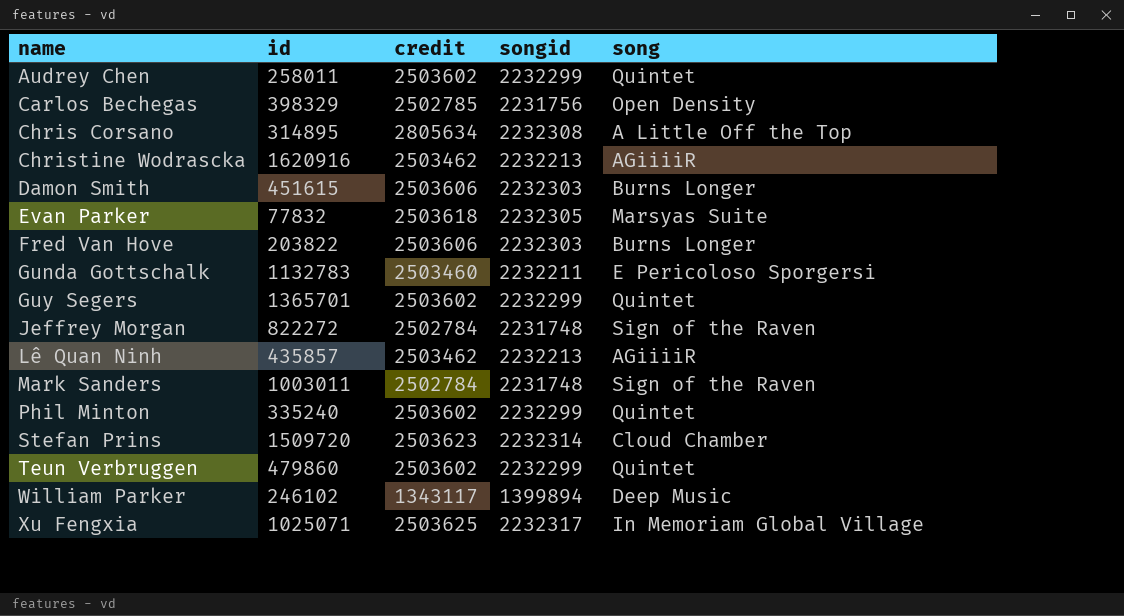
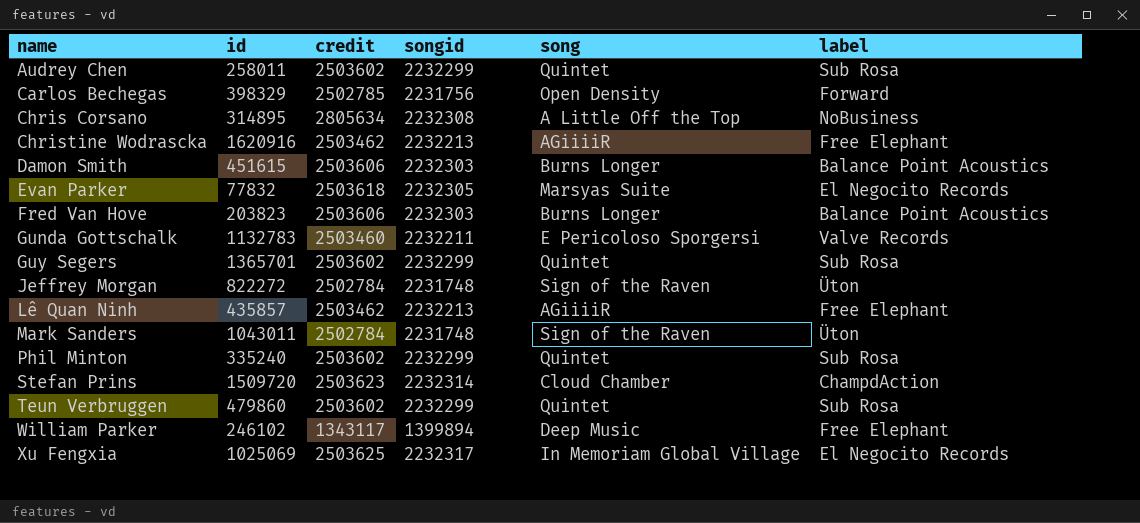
column label | position: none -> 6
Fred Van Hove | id: 203822 -> 203823
Mark Sanders | id: 1003011 -> 1043011
Xu Fengxia | id: 1025071 -> 1025069

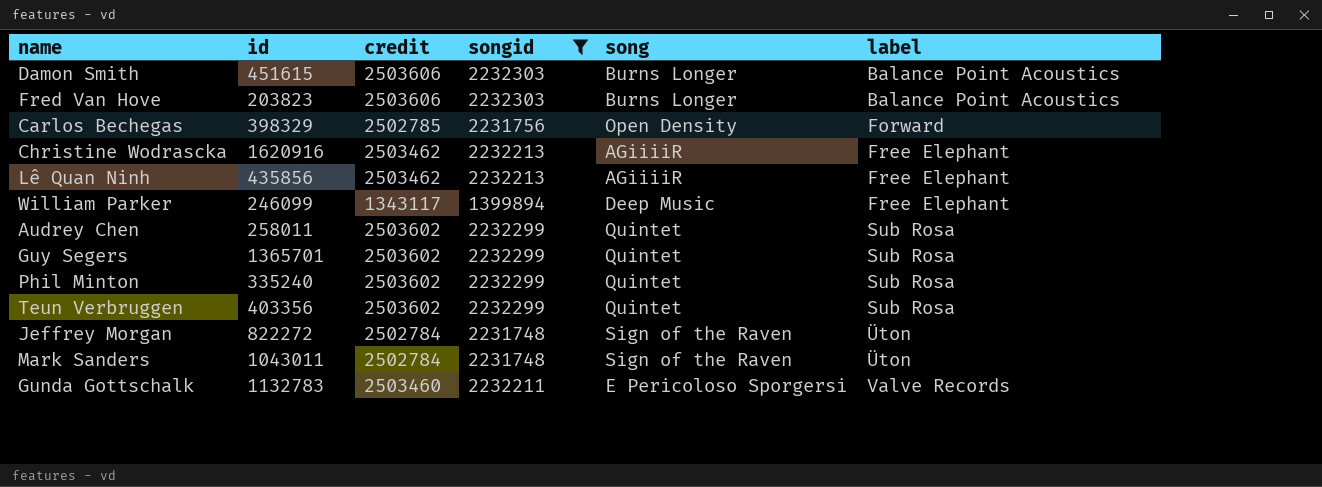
filter: none -> songid <= 2232303
row order: name ascending -> label ascending
Lê Quan Ninh | id: 435857 -> 435856
William Parker | id: 246102 -> 246099
Teun Verbruggen | id: 479860 -> 403356

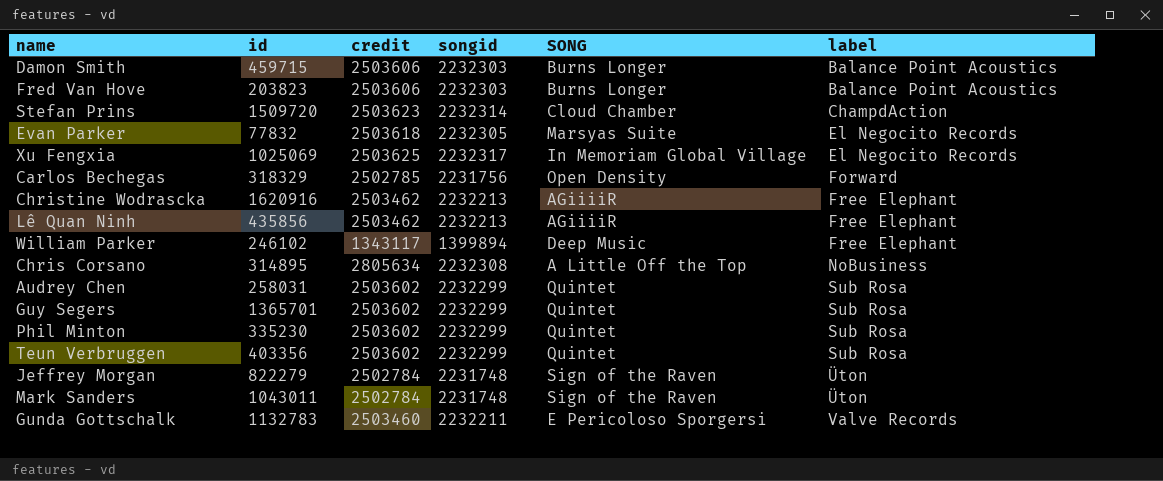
filter: songid <= 2232303 -> none
column name: song -> SONG
Damon Smith | id: 451615 -> 459715
Carlos Bechegas | id: 398329 -> 318329
William Parker | id: 246099 -> 246102
Audrey Chen | id: 258011 -> 258031
Phil Minton | id: 335240 -> 335230
Jeffrey Morgan | id: 822272 -> 822279

